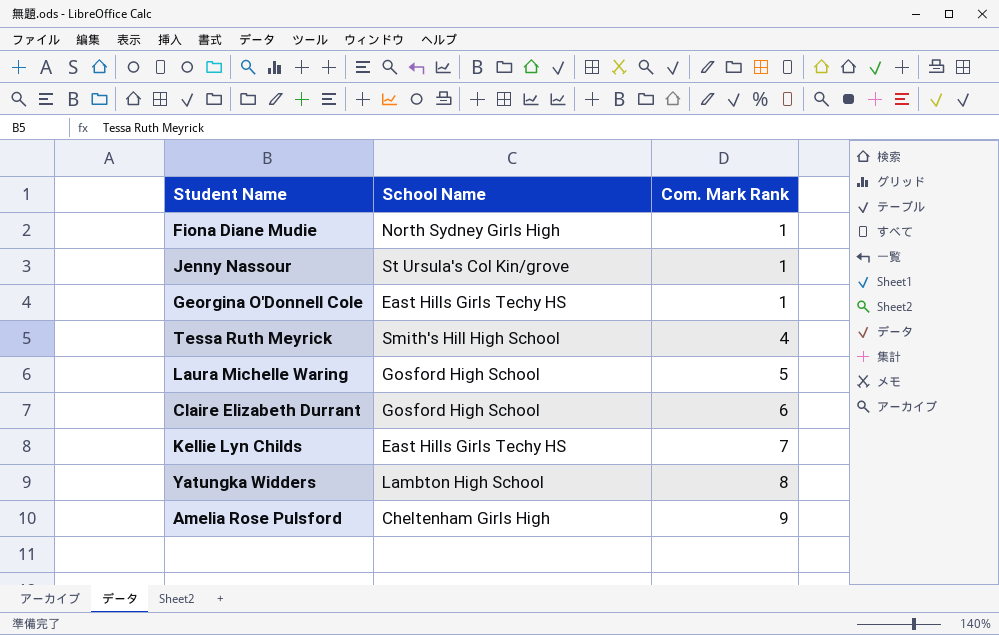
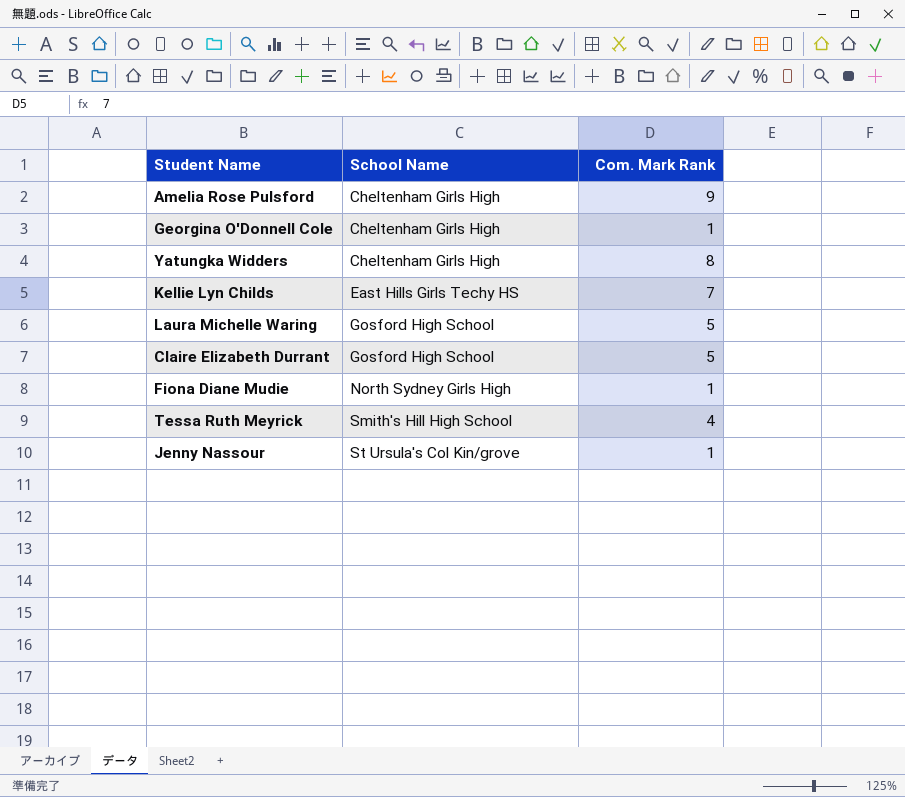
row order: Com. Mark Rank ascending -> School Name ascending
Georgina O'Donnell Cole | School Name: East Hills Girls Techy HS -> Cheltenham Girls High
Yatungka Widders | School Name: Lambton High School -> Cheltenham Girls High
Claire Elizabeth Durrant | Com. Mark Rank: 6 -> 5

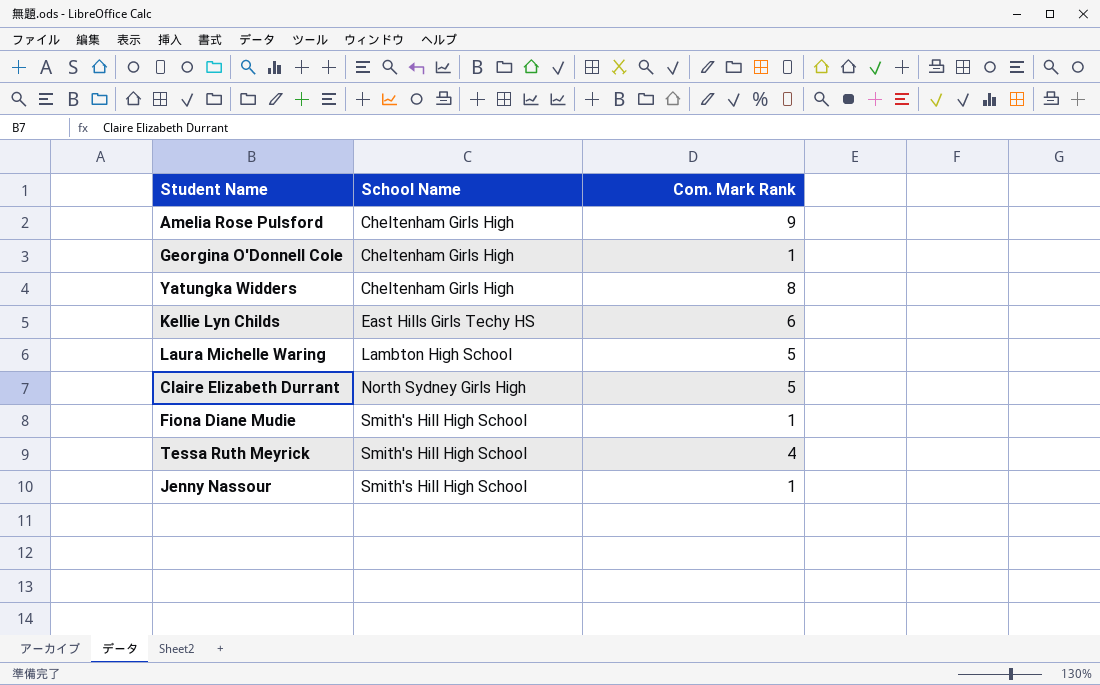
Kellie Lyn Childs | Com. Mark Rank: 7 -> 6
Laura Michelle Waring | School Name: Gosford High School -> Lambton High School
Claire Elizabeth Durrant | School Name: Gosford High School -> North Sydney Girls High
Fiona Diane Mudie | School Name: North Sydney Girls High -> Smith's Hill High School
Jenny Nassour | School Name: St Ursula's Col Kin/grove -> Smith's Hill High School

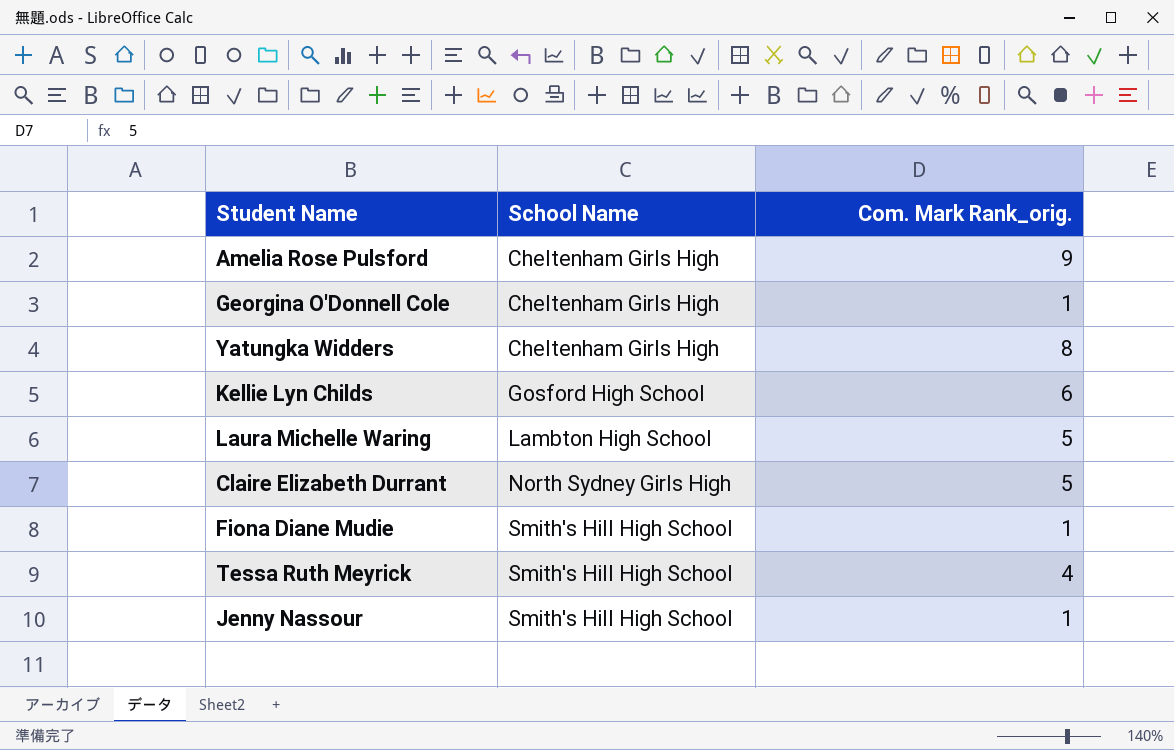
column name: Com. Mark Rank -> Com. Mark Rank_orig.
Kellie Lyn Childs | School Name: East Hills Girls Techy HS -> Gosford High School

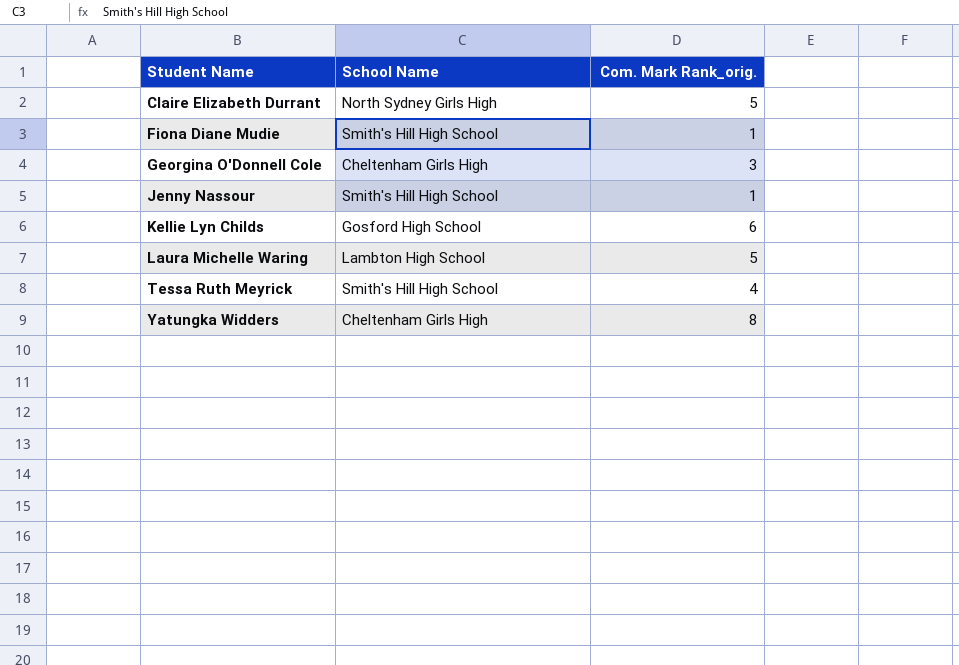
row order: School Name ascending -> Student Name ascending
row Amelia Rose Pulsford: Cheltenham Girls High | 9 -> none
Georgina O'Donnell Cole | Com. Mark Rank_orig.: 1 -> 3

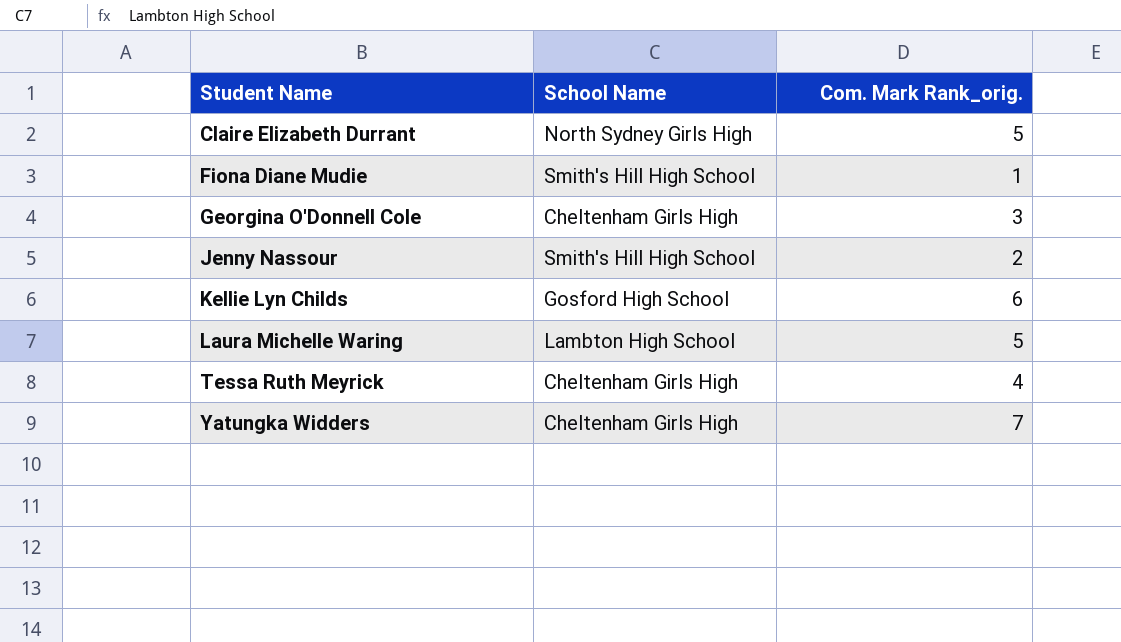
Jenny Nassour | Com. Mark Rank_orig.: 1 -> 2
Tessa Ruth Meyrick | School Name: Smith's Hill High School -> Cheltenham Girls High
Yatungka Widders | Com. Mark Rank_orig.: 8 -> 7

